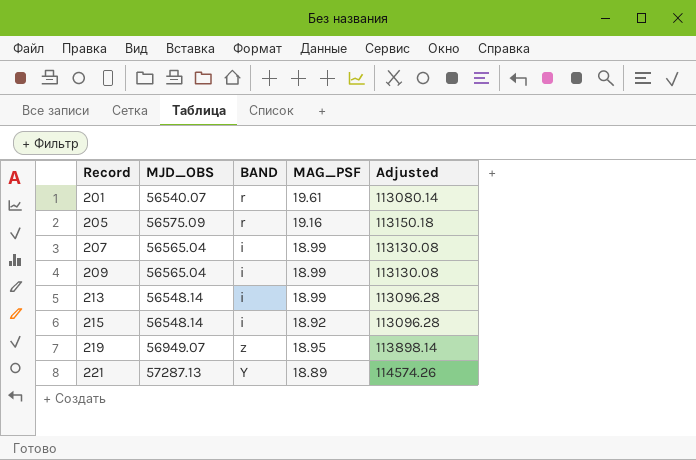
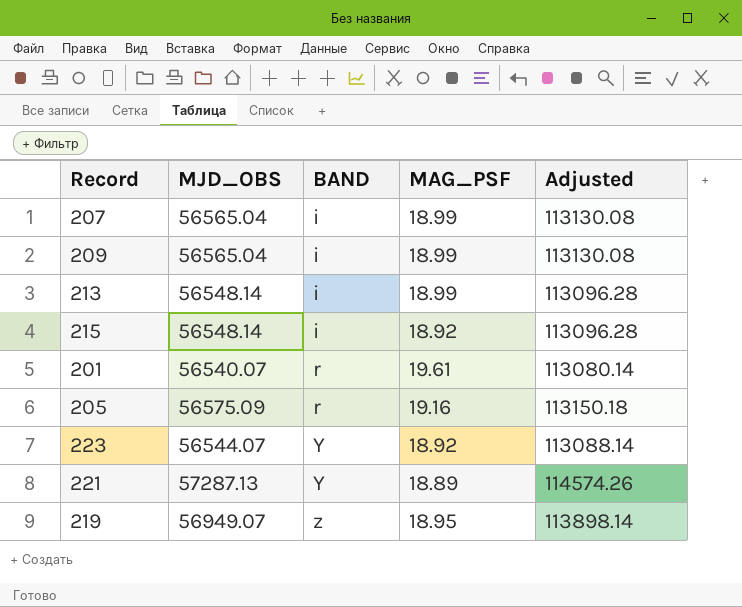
row order: Record ascending -> BAND ascending
row 223: none -> 56544.07 | Y | 18.92 | 113088.14

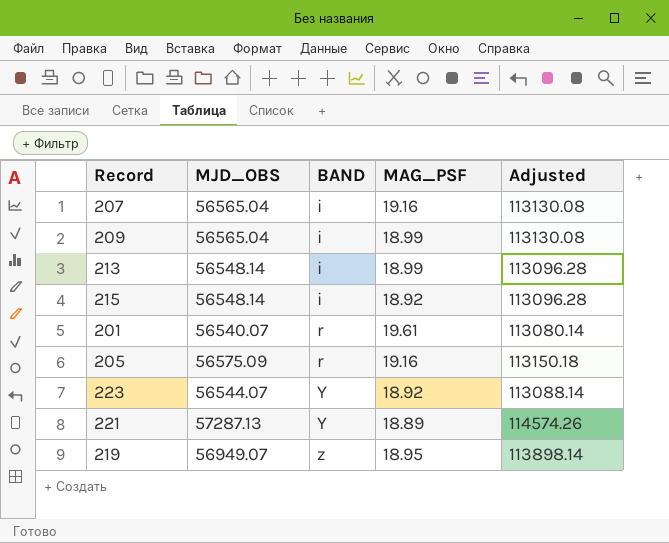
207 | MAG_PSF: 18.99 -> 19.16

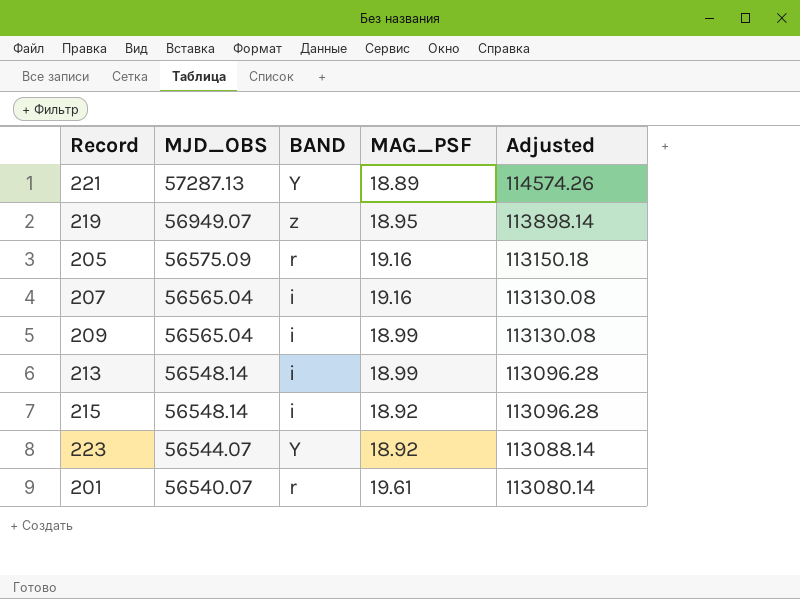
row order: BAND ascending -> MJD_OBS descending

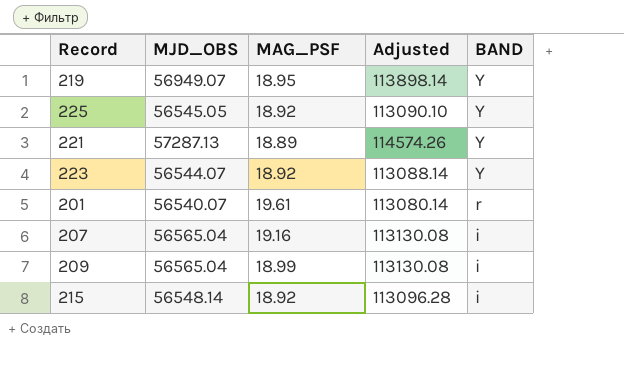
row order: MJD_OBS descending -> BAND descending
column BAND | position: 3 -> 5
row 205: 56575.09 | r | 19.16 | 113150.18 -> none
row 213: 56548.14 | i | 18.99 | 113096.28 -> none
219 | BAND: z -> Y
row 225: none -> 56545.05 | 18.92 | 113090.10 | Y

